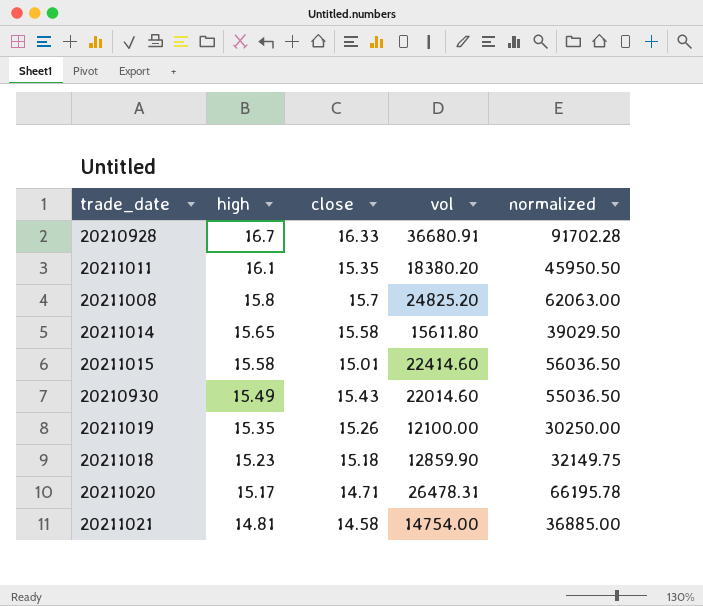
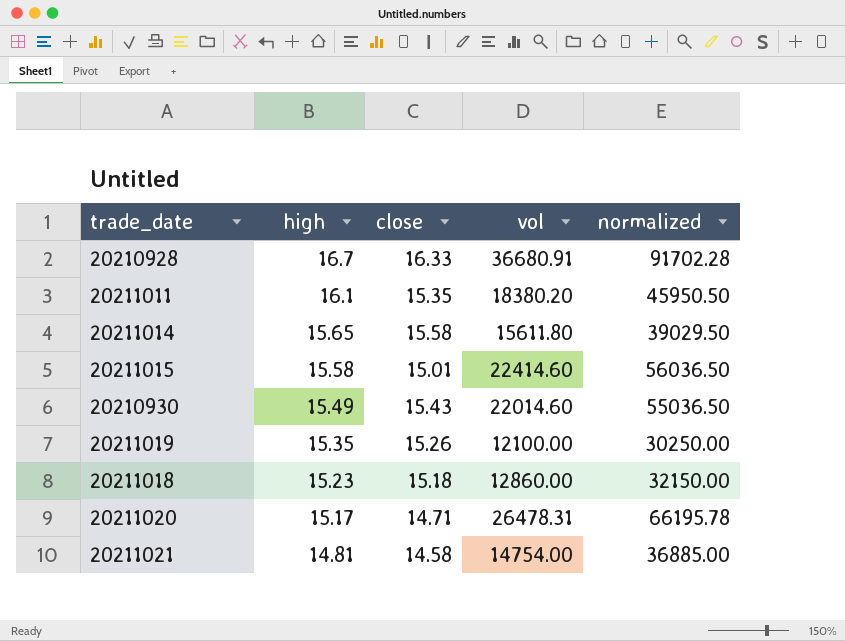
row 20211008: 15.8 | 15.7 | 24825.20 | 62063.00 -> none
20211018 | vol: 12859.90 -> 12860.00
20211018 | normalized: 32149.75 -> 32150.00

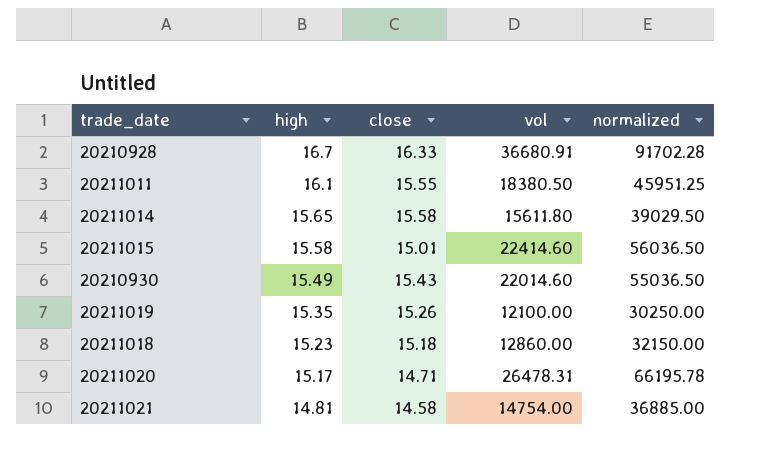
20211011 | close: 15.35 -> 15.55
20211011 | vol: 18380.20 -> 18380.50
20211011 | normalized: 45950.50 -> 45951.25

